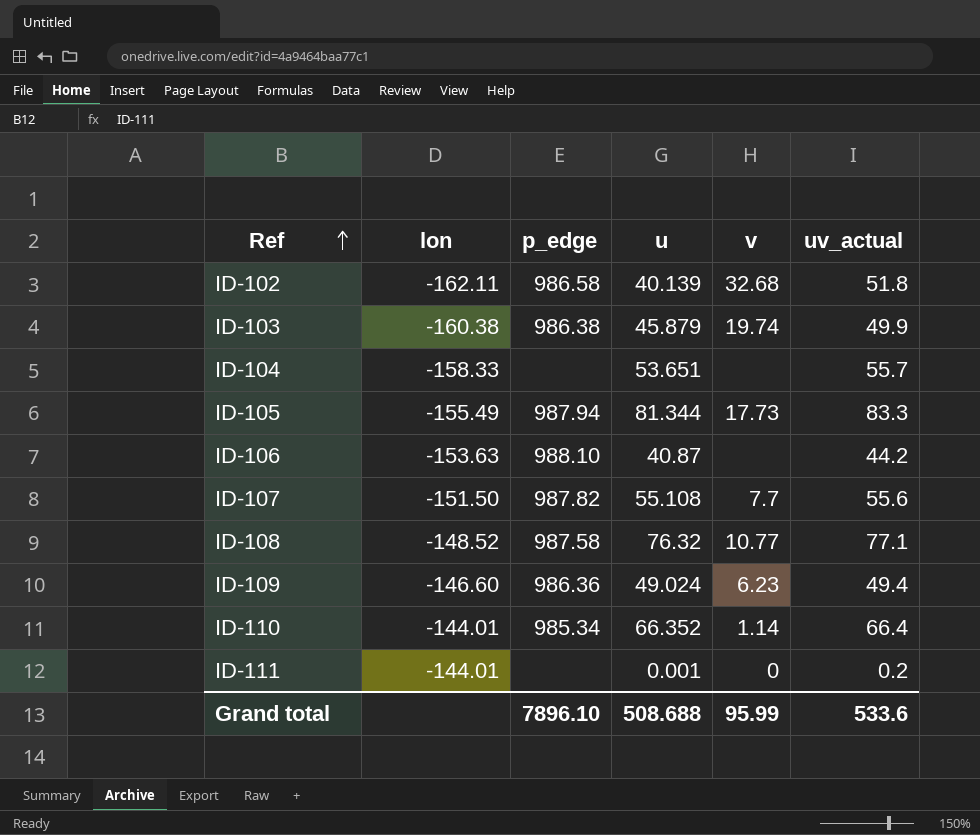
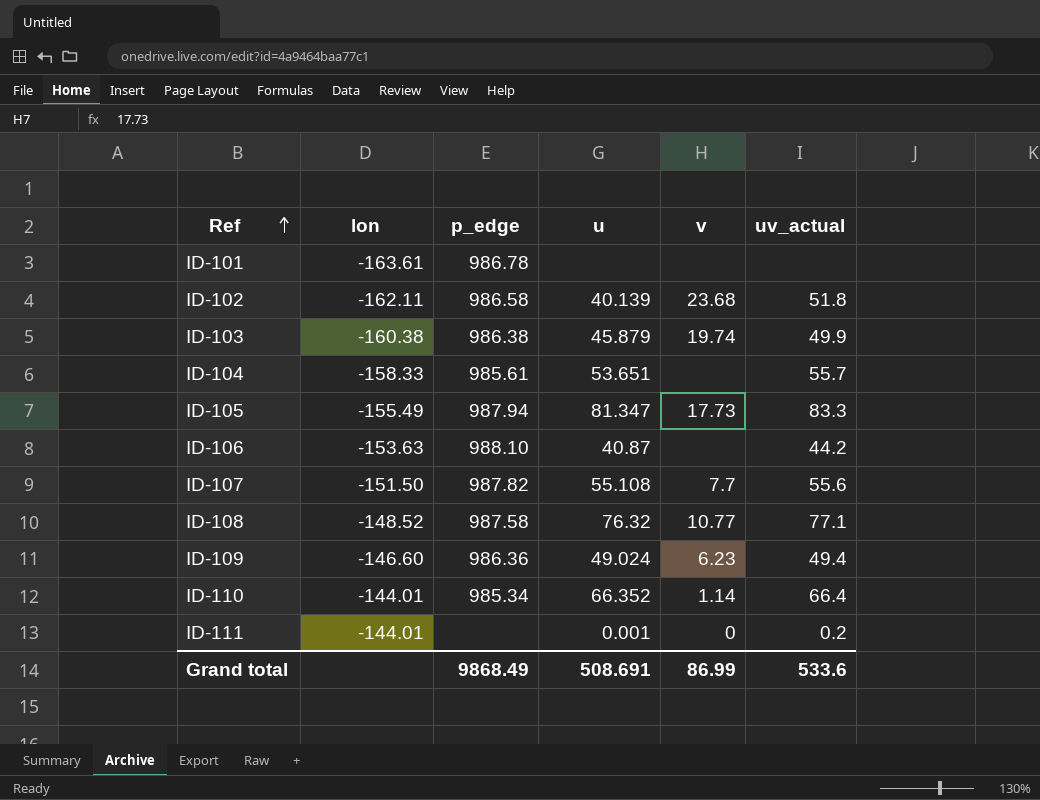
row ID-101: none -> -163.61 | 986.78 | none | none | none
ID-102 | v: 32.68 -> 23.68
ID-104 | p_edge: none -> 985.61
ID-105 | u: 81.344 -> 81.347
Grand total | p_edge: 7896.10 -> 9868.49
Grand total | u: 508.688 -> 508.691
Grand total | v: 95.99 -> 86.99

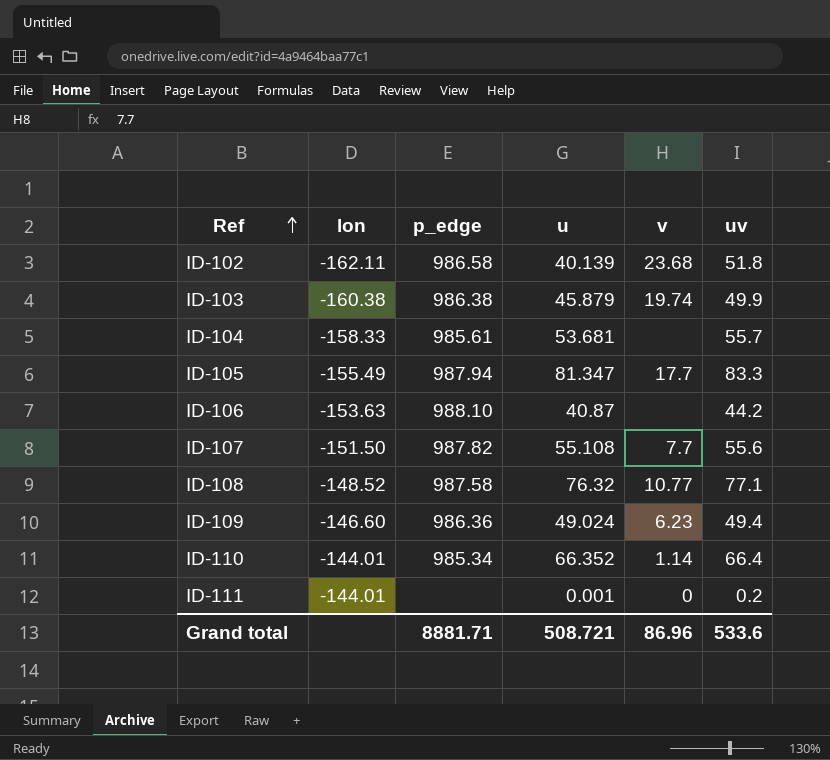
column name: uv_actual -> uv
row ID-101: -163.61 | 986.78 | none | none | none -> none
ID-104 | u: 53.651 -> 53.681
ID-105 | v: 17.73 -> 17.7
Grand total | p_edge: 9868.49 -> 8881.71
Grand total | u: 508.691 -> 508.721
Grand total | v: 86.99 -> 86.96

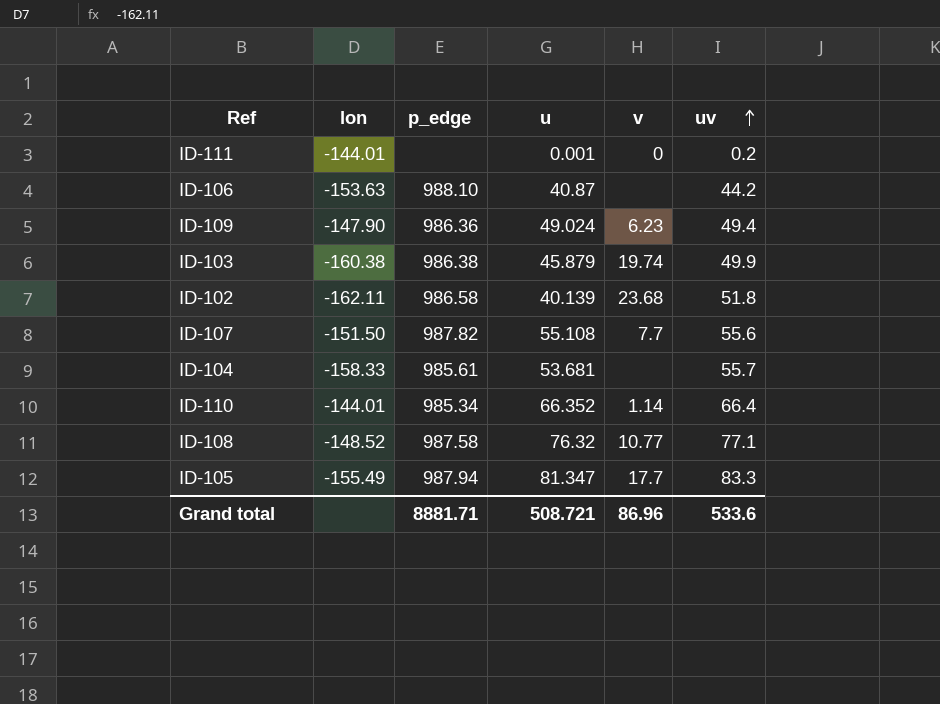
row order: Ref ascending -> uv ascending
ID-109 | lon: -146.60 -> -147.90

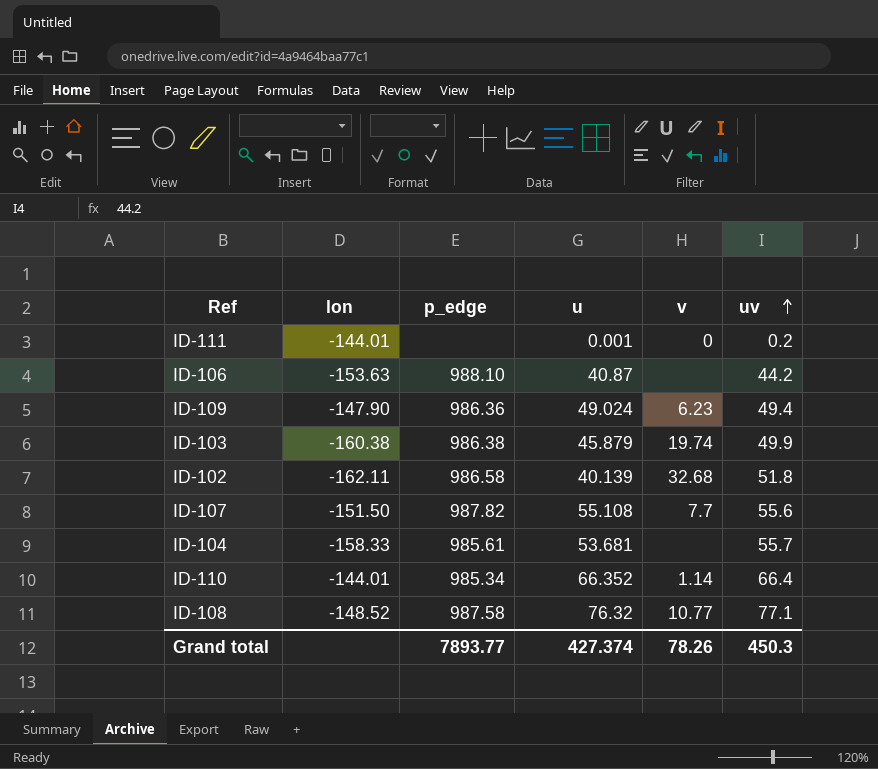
row ID-105: -155.49 | 987.94 | 81.347 | 17.7 | 83.3 -> none
ID-102 | v: 23.68 -> 32.68
Grand total | p_edge: 8881.71 -> 7893.77
Grand total | u: 508.721 -> 427.374
Grand total | v: 86.96 -> 78.26
Grand total | uv: 533.6 -> 450.3

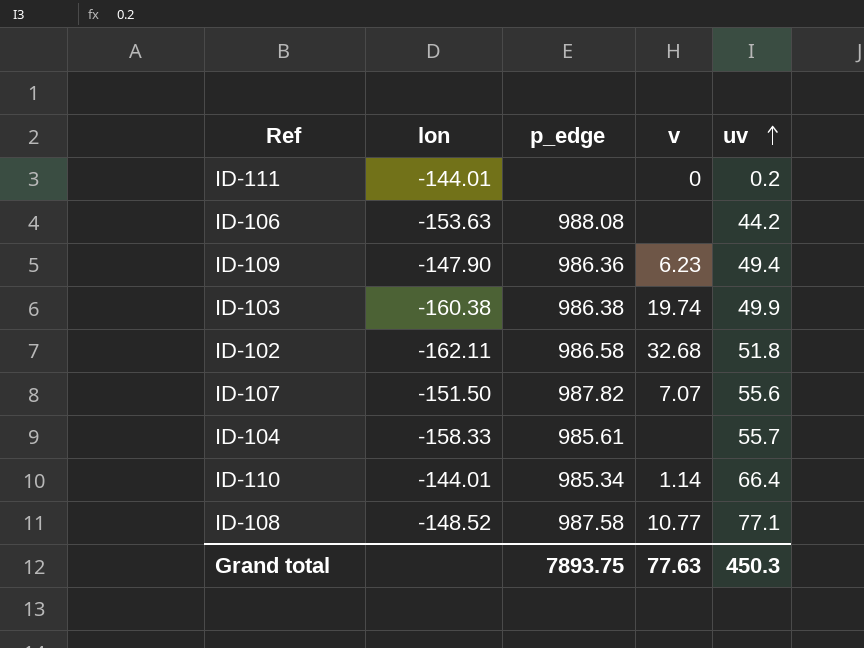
column u | position: 4 -> none
ID-106 | p_edge: 988.10 -> 988.08
ID-107 | v: 7.7 -> 7.07
Grand total | p_edge: 7893.77 -> 7893.75
Grand total | v: 78.26 -> 77.63

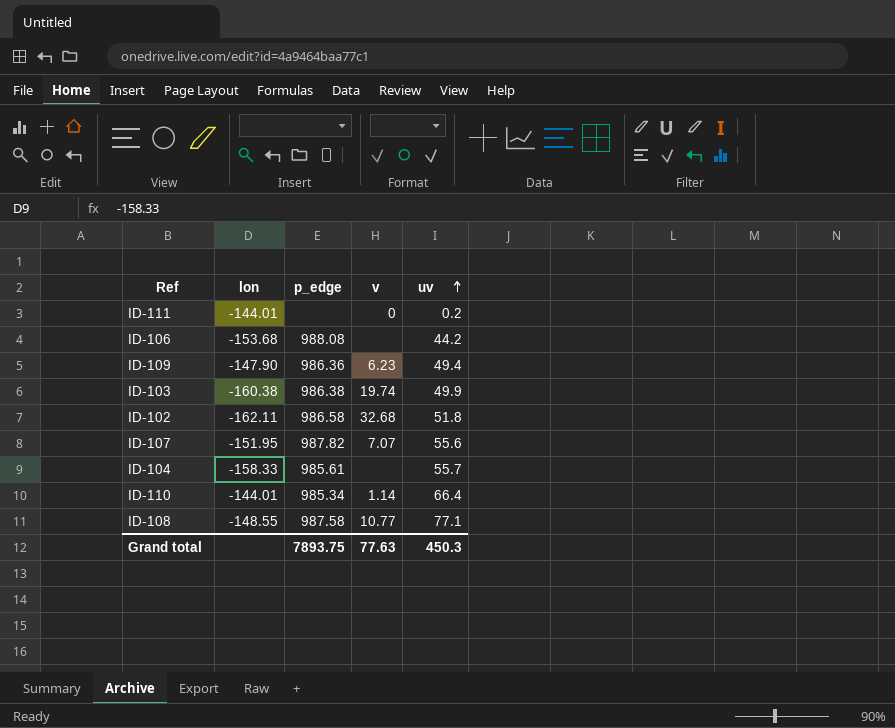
ID-106 | lon: -153.63 -> -153.68
ID-107 | lon: -151.50 -> -151.95
ID-108 | lon: -148.52 -> -148.55

